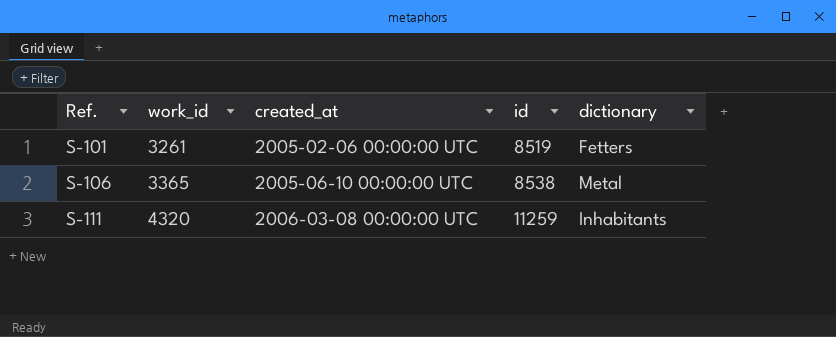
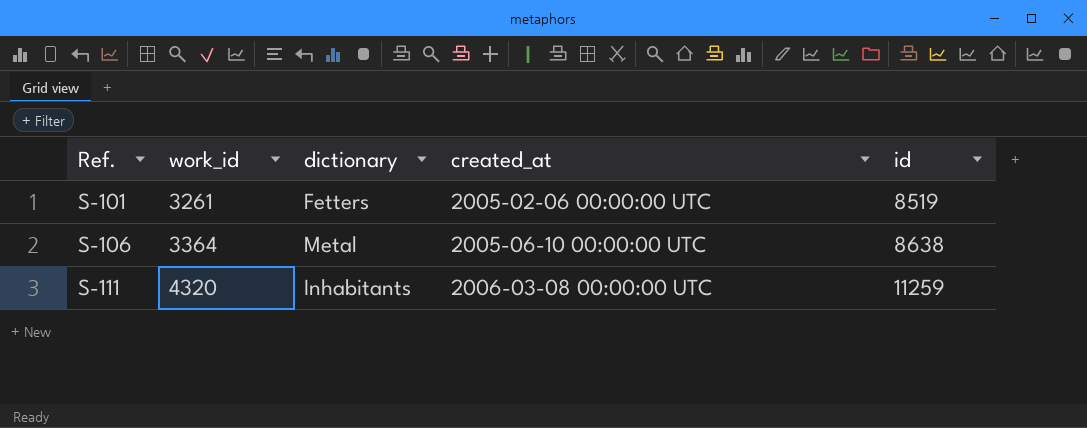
column dictionary | position: 5 -> 3
S-106 | work_id: 3365 -> 3364
S-106 | id: 8538 -> 8638

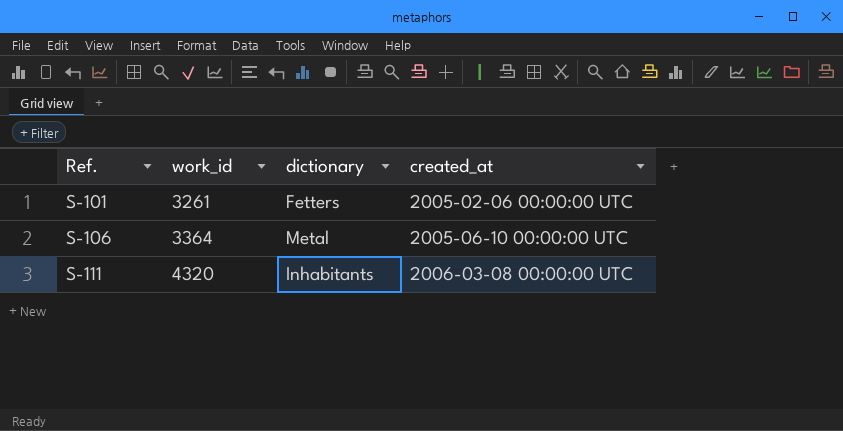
column id | position: 5 -> none

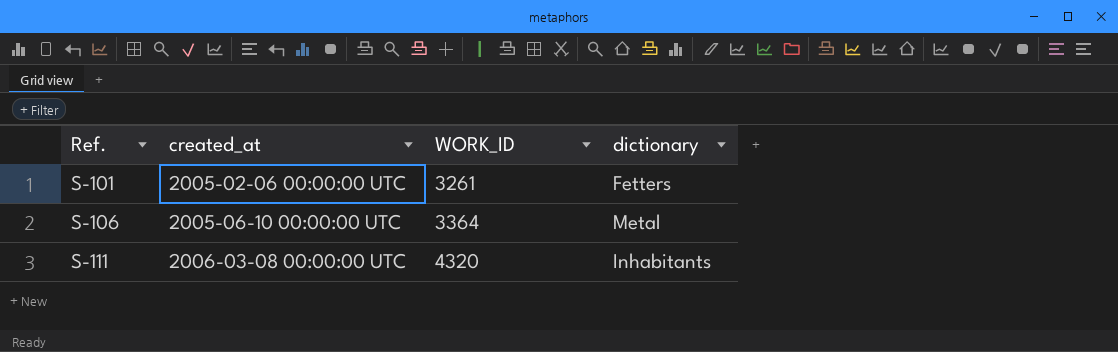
column created_at | position: 4 -> 2
column name: work_id -> WORK_ID

